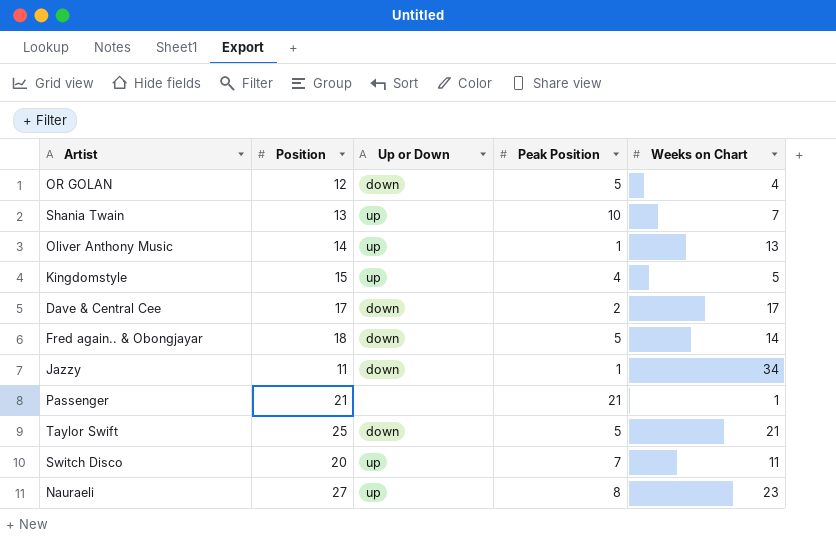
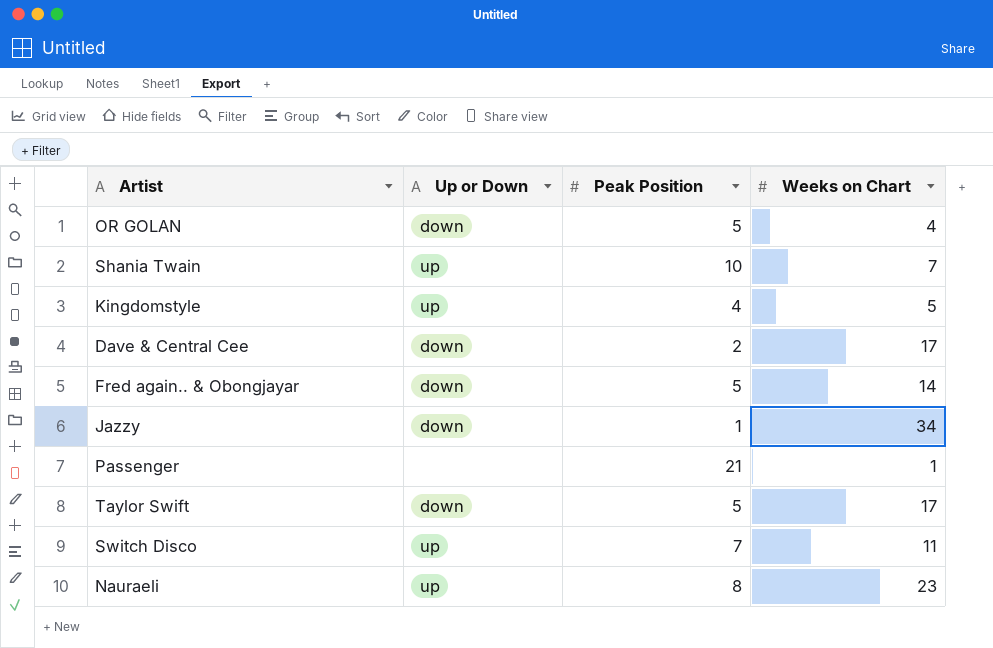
column Position | position: 2 -> none
row Oliver Anthony Music: 14 | up | 1 | 13 -> none
Taylor Swift | Weeks on Chart: 21 -> 17

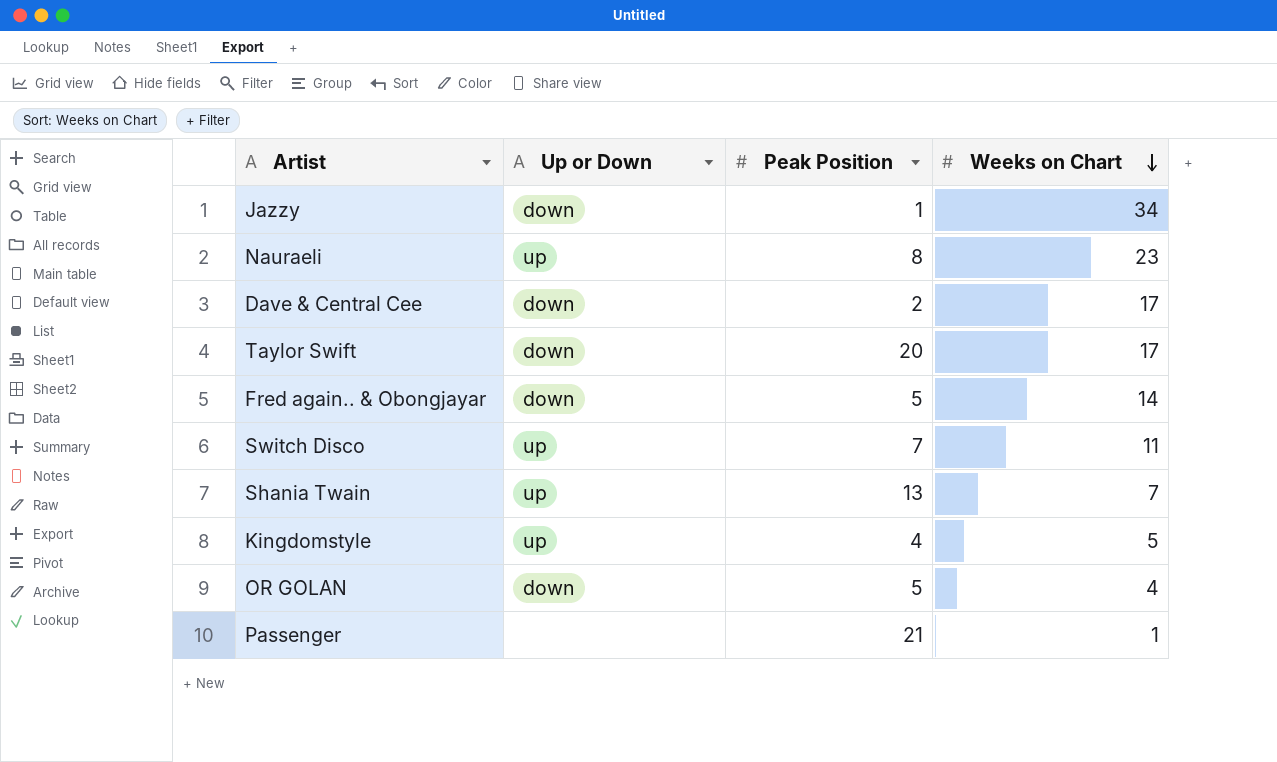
row order: none -> Weeks on Chart descending
Taylor Swift | Peak Position: 5 -> 20
Shania Twain | Peak Position: 10 -> 13

